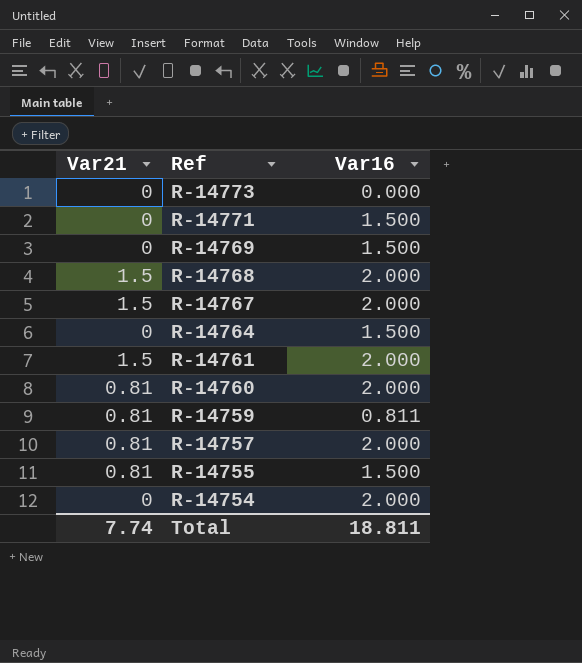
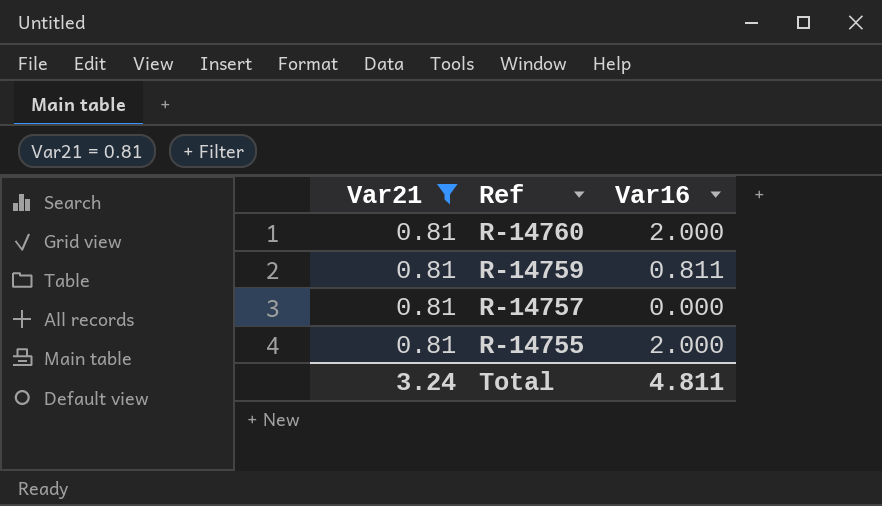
filter: none -> Var21 = 0.81
R-14757 | Var16: 2.000 -> 0.000
R-14755 | Var16: 1.500 -> 2.000
Total | Var21: 7.74 -> 3.24
Total | Var16: 18.811 -> 4.811

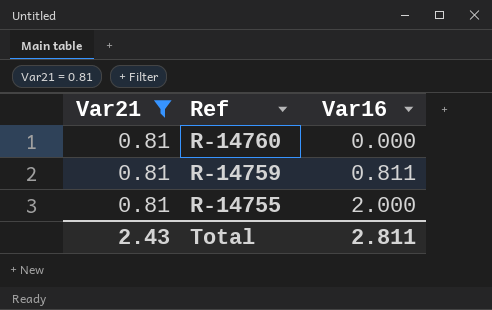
row R-14757: 0.81 | 0.000 -> none
R-14760 | Var16: 2.000 -> 0.000
Total | Var21: 3.24 -> 2.43
Total | Var16: 4.811 -> 2.811

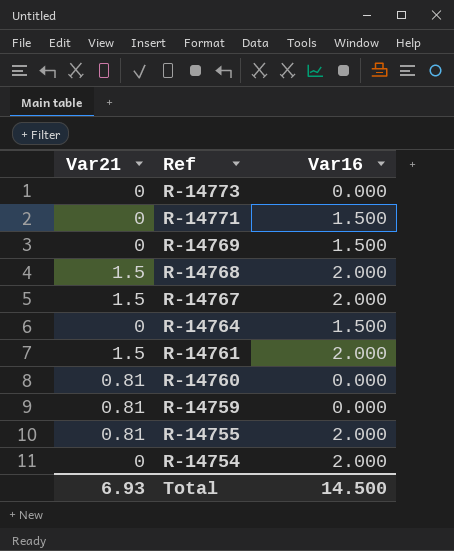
filter: Var21 = 0.81 -> none
R-14759 | Var16: 0.811 -> 0.000
Total | Var21: 2.43 -> 6.93
Total | Var16: 2.811 -> 14.500

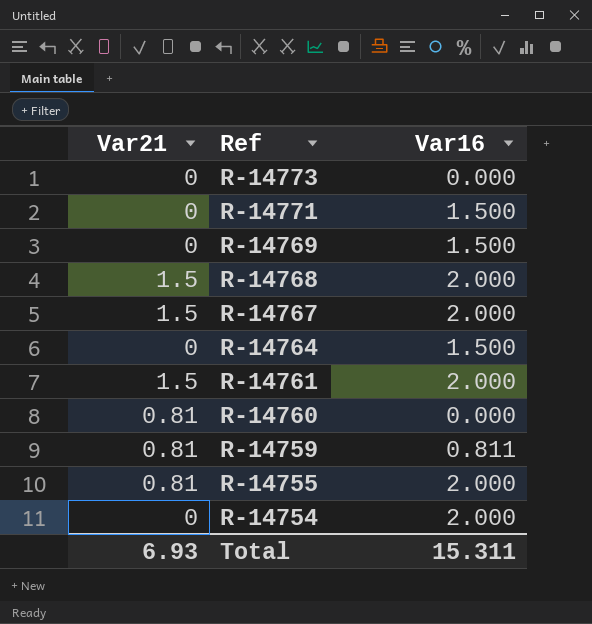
R-14759 | Var16: 0.000 -> 0.811
Total | Var16: 14.500 -> 15.311

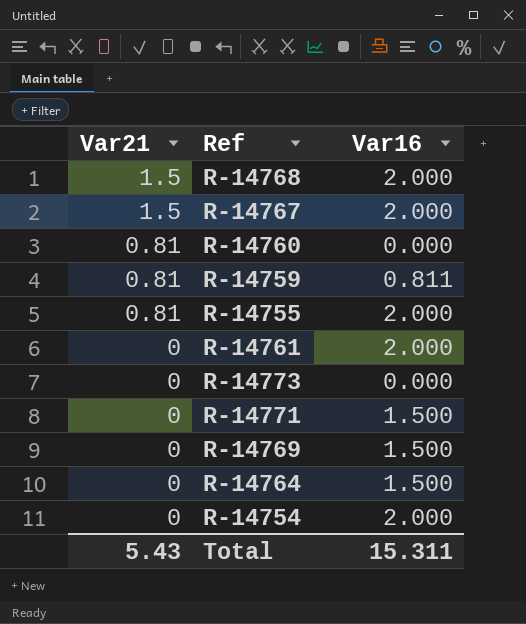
row order: Ref descending -> Var21 descending
R-14761 | Var21: 1.5 -> 0
Total | Var21: 6.93 -> 5.43

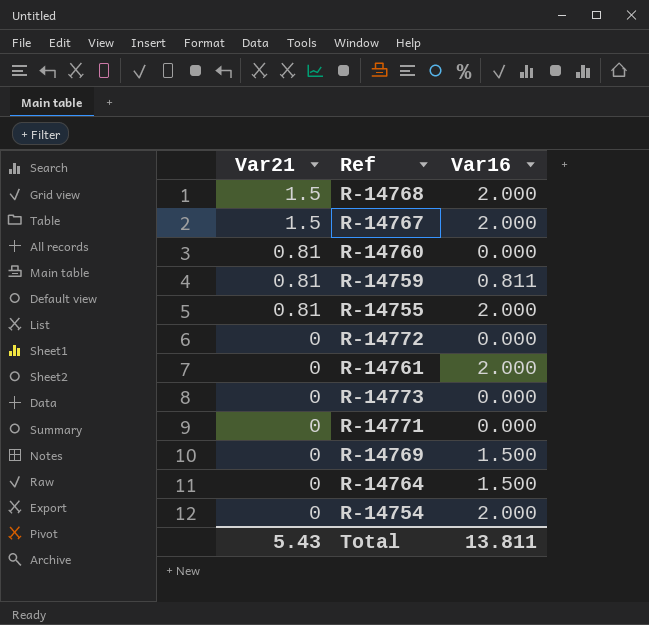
row R-14772: none -> 0 | 0.000
R-14771 | Var16: 1.500 -> 0.000
Total | Var16: 15.311 -> 13.811

